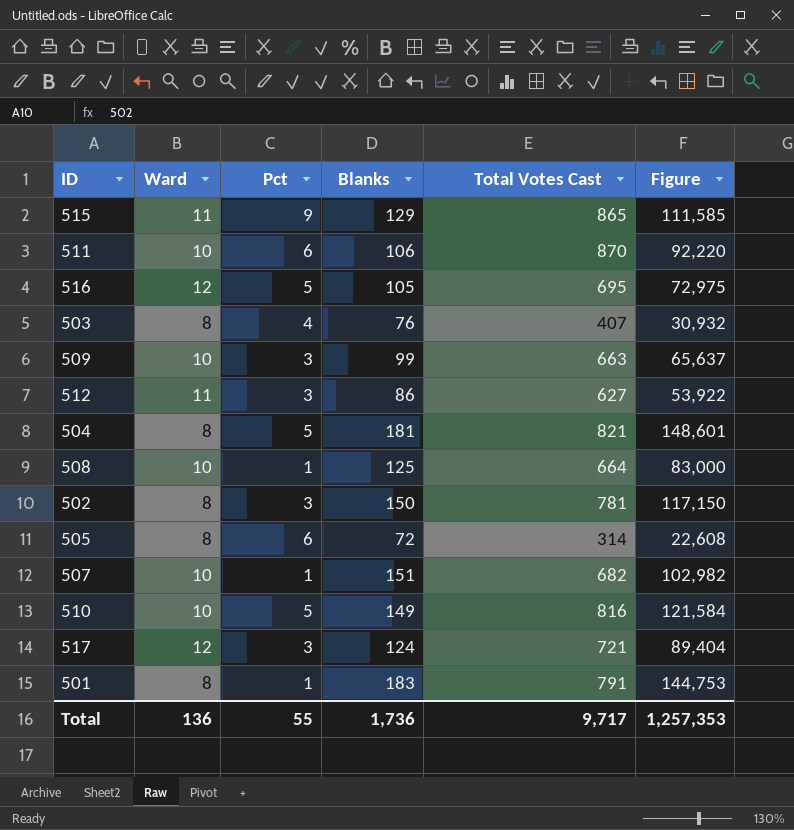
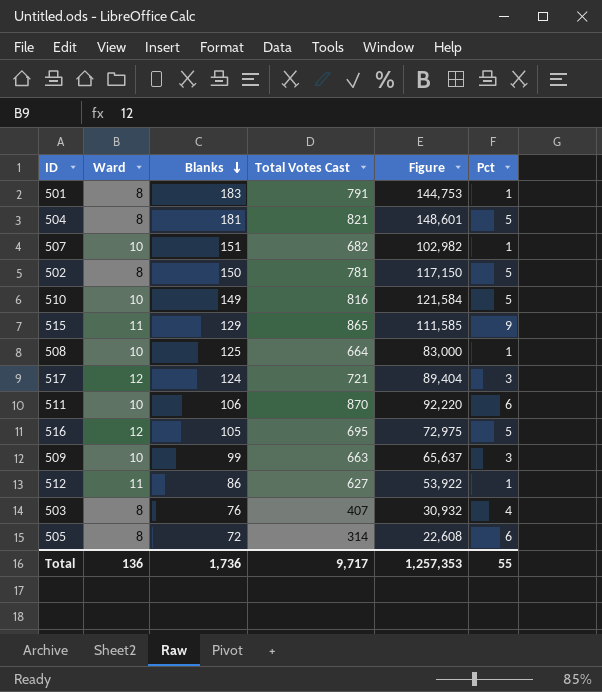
row order: none -> Blanks descending
column Pct | position: 3 -> 6
502 | Pct: 3 -> 5
512 | Pct: 3 -> 1

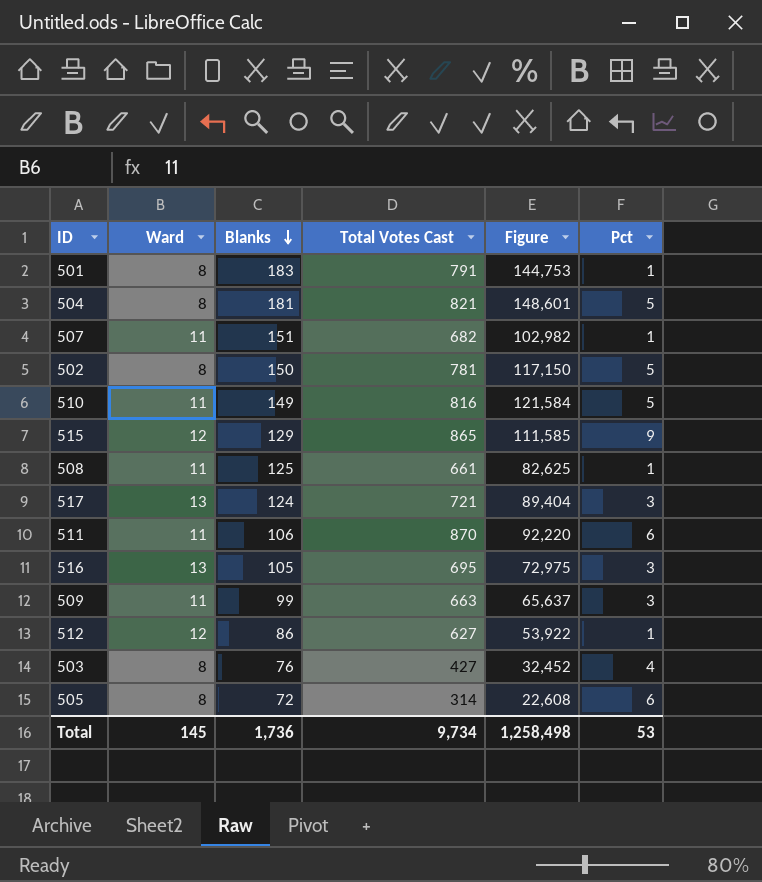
507 | Ward: 10 -> 11
510 | Ward: 10 -> 11
515 | Ward: 11 -> 12
508 | Ward: 10 -> 11
508 | Total Votes Cast: 664 -> 661
508 | Figure: 83,000 -> 82,625
517 | Ward: 12 -> 13
511 | Ward: 10 -> 11
516 | Ward: 12 -> 13
516 | Pct: 5 -> 3
509 | Ward: 10 -> 11
512 | Ward: 11 -> 12
503 | Total Votes Cast: 407 -> 427
503 | Figure: 30,932 -> 32,452
Total | Ward: 136 -> 145
Total | Total Votes Cast: 9,717 -> 9,734
Total | Figure: 1,257,353 -> 1,258,498
Total | Pct: 55 -> 53

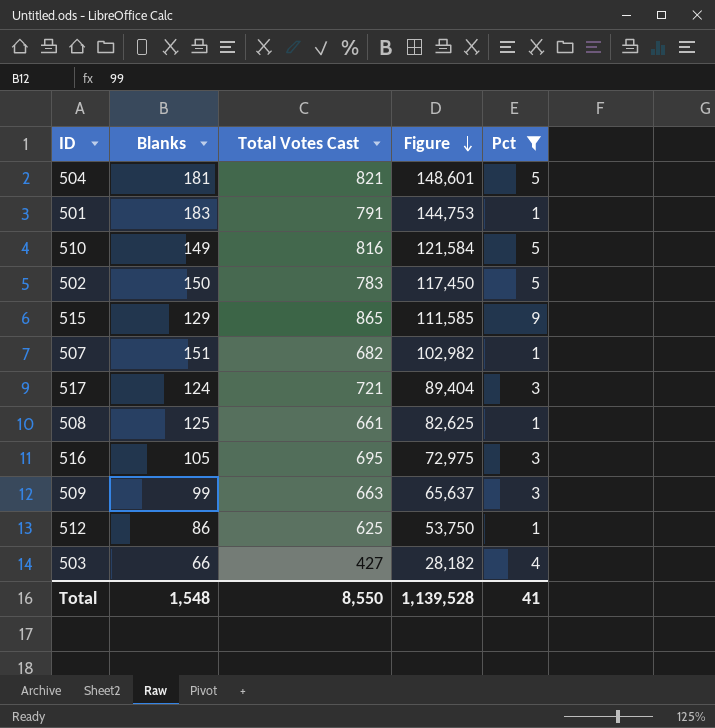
filter: none -> Pct != 6
row order: Blanks descending -> Figure descending
column Ward | position: 2 -> none
502 | Total Votes Cast: 781 -> 783
502 | Figure: 117,150 -> 117,450
512 | Total Votes Cast: 627 -> 625
512 | Figure: 53,922 -> 53,750
503 | Blanks: 76 -> 66
503 | Figure: 32,452 -> 28,182
Total | Blanks: 1,736 -> 1,548
Total | Total Votes Cast: 9,734 -> 8,550
Total | Figure: 1,258,498 -> 1,139,528
Total | Pct: 53 -> 41

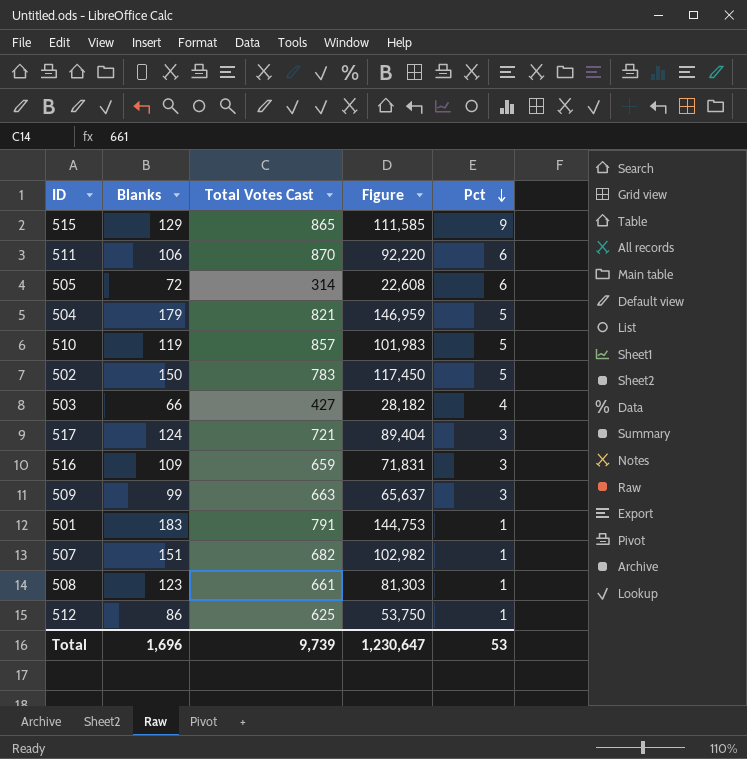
filter: Pct != 6 -> none
row order: Figure descending -> Pct descending
504 | Blanks: 181 -> 179
504 | Figure: 148,601 -> 146,959
510 | Blanks: 149 -> 119
510 | Total Votes Cast: 816 -> 857
510 | Figure: 121,584 -> 101,983
516 | Blanks: 105 -> 109
516 | Total Votes Cast: 695 -> 659
516 | Figure: 72,975 -> 71,831
508 | Blanks: 125 -> 123
508 | Figure: 82,625 -> 81,303
Total | Blanks: 1,548 -> 1,696
Total | Total Votes Cast: 8,550 -> 9,739
Total | Figure: 1,139,528 -> 1,230,647
Total | Pct: 41 -> 53

